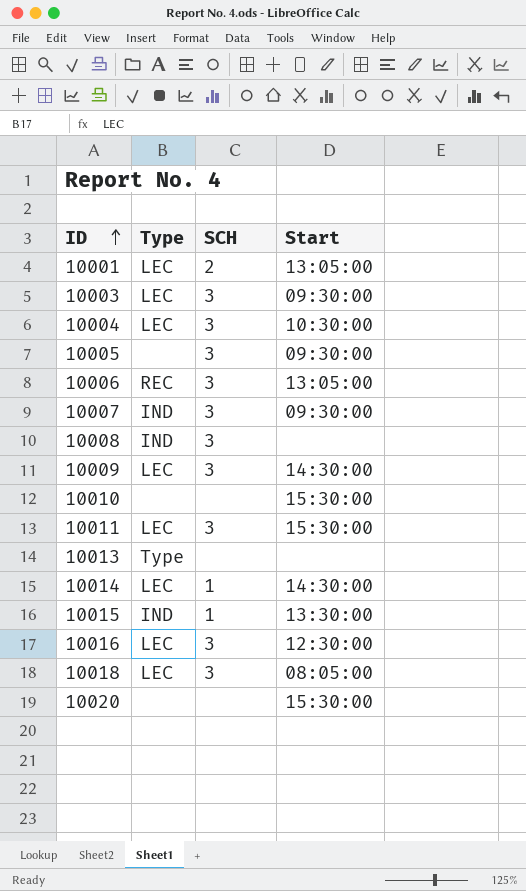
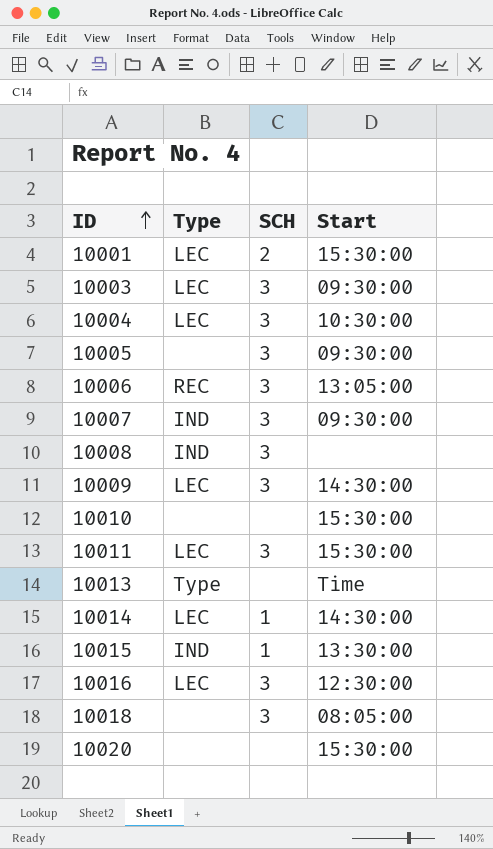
10001 | Start: 13:05:00 -> 15:30:00
10013 | Start: none -> Time
10018 | Type: LEC -> none

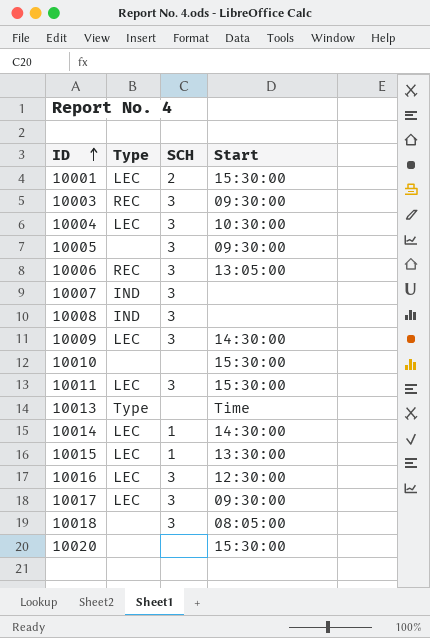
10003 | Type: LEC -> REC
10007 | Start: 09:30:00 -> none
10015 | Type: IND -> LEC
row 10017: none -> LEC | 3 | 09:30:00

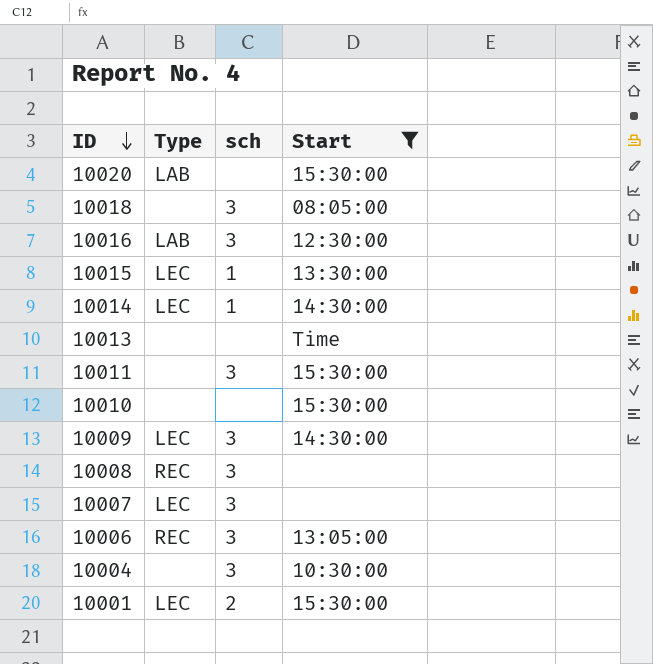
filter: none -> Start != 09:30:00
row order: ID ascending -> ID descending
column name: SCH -> sch
10020 | Type: none -> LAB
10016 | Type: LEC -> LAB
10013 | Type: Type -> none
10011 | Type: LEC -> none
10008 | Type: IND -> REC
10007 | Type: IND -> LEC
10004 | Type: LEC -> none

